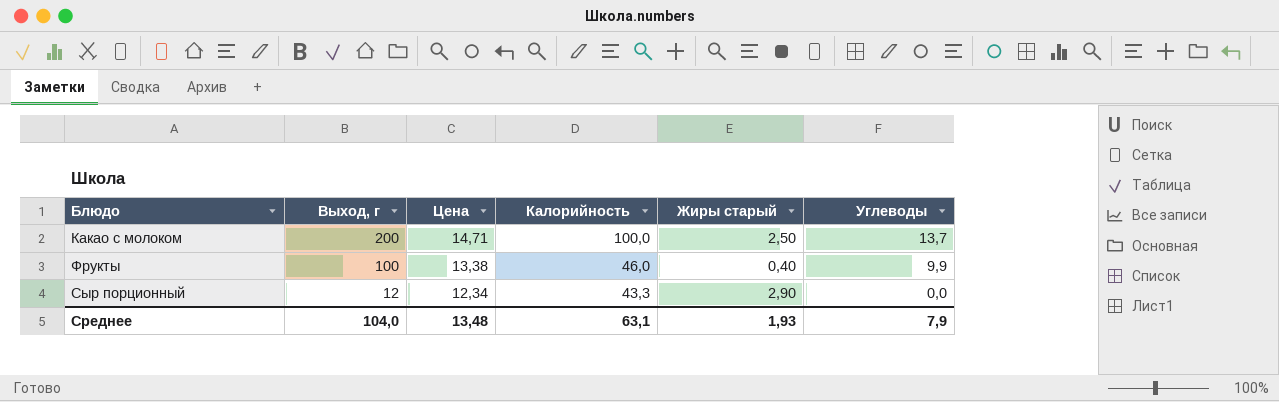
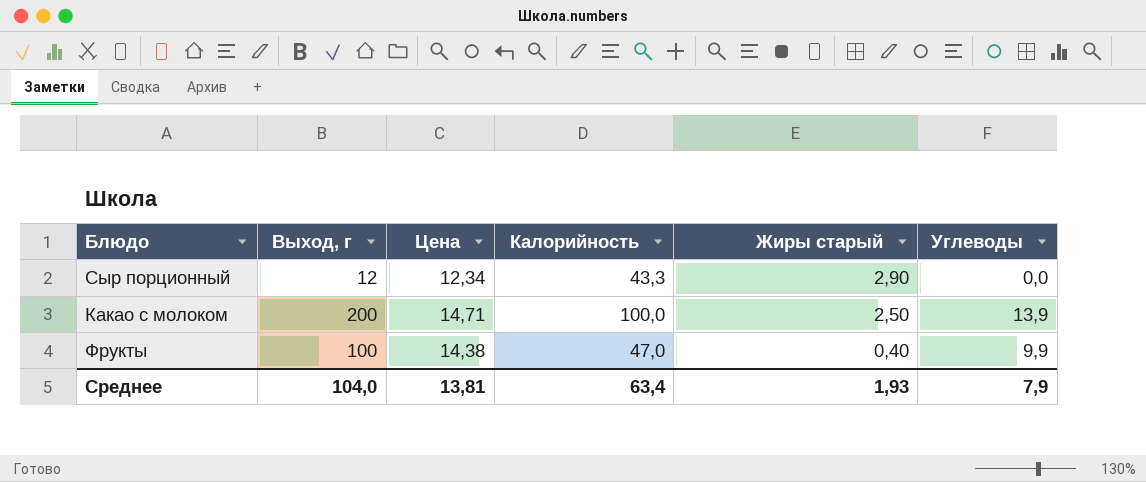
row order: Выход, г descending -> Жиры старый descending
Какао с молоком | Углеводы: 13,7 -> 13,9
Фрукты | Цена: 13,38 -> 14,38
Фрукты | Калорийность: 46,0 -> 47,0
Среднее | Цена: 13,48 -> 13,81
Среднее | Калорийность: 63,1 -> 63,4

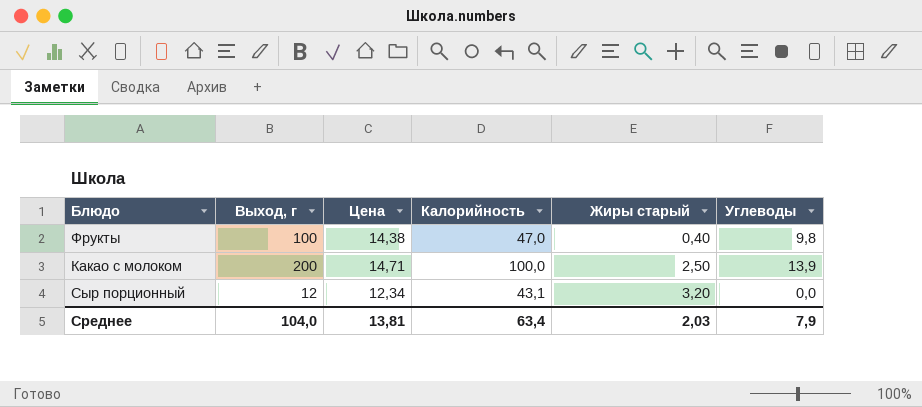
row order: Жиры старый descending -> Жиры старый ascending
Фрукты | Углеводы: 9,9 -> 9,8
Сыр порционный | Калорийность: 43,3 -> 43,1
Сыр порционный | Жиры старый: 2,90 -> 3,20
Среднее | Жиры старый: 1,93 -> 2,03

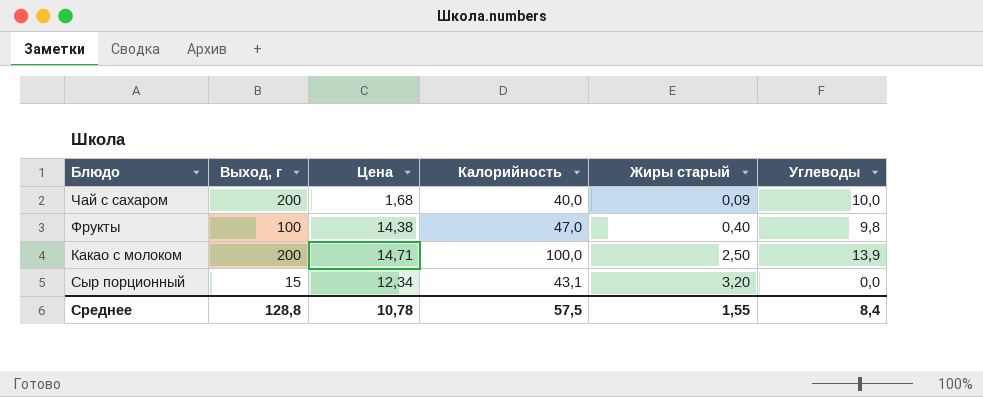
row Чай с сахаром: none -> 200 | 1,68 | 40,0 | 0,09 | 10,0
Сыр порционный | Выход, г: 12 -> 15
Среднее | Выход, г: 104,0 -> 128,8
Среднее | Цена: 13,81 -> 10,78
Среднее | Калорийность: 63,4 -> 57,5
Среднее | Жиры старый: 2,03 -> 1,55
Среднее | Углеводы: 7,9 -> 8,4

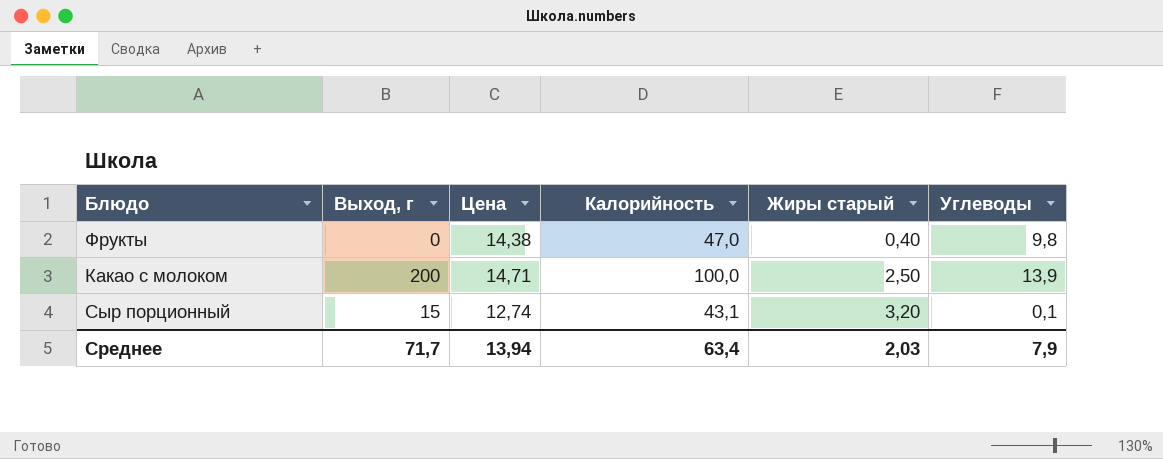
row Чай с сахаром: 200 | 1,68 | 40,0 | 0,09 | 10,0 -> none
Фрукты | Выход, г: 100 -> 0
Сыр порционный | Цена: 12,34 -> 12,74
Сыр порционный | Углеводы: 0,0 -> 0,1
Среднее | Выход, г: 128,8 -> 71,7
Среднее | Цена: 10,78 -> 13,94
Среднее | Калорийность: 57,5 -> 63,4
Среднее | Жиры старый: 1,55 -> 2,03
Среднее | Углеводы: 8,4 -> 7,9

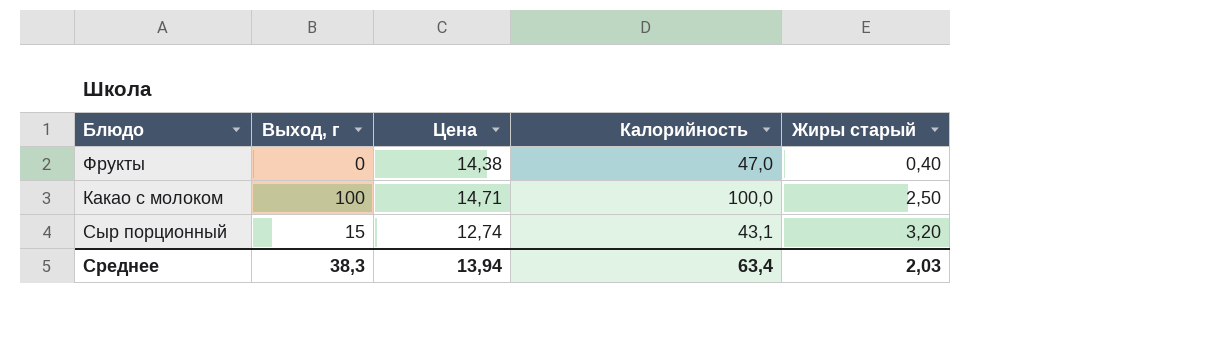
column Углеводы | position: 6 -> none
Какао с молоком | Выход, г: 200 -> 100
Среднее | Выход, г: 71,7 -> 38,3

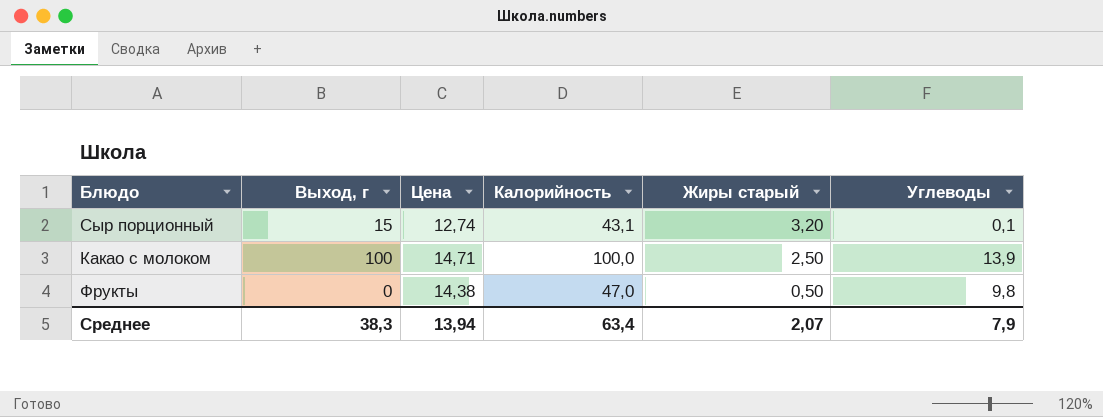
row order: Жиры старый ascending -> Жиры старый descending
column Углеводы | position: none -> 6
Фрукты | Жиры старый: 0,40 -> 0,50
Среднее | Жиры старый: 2,03 -> 2,07

